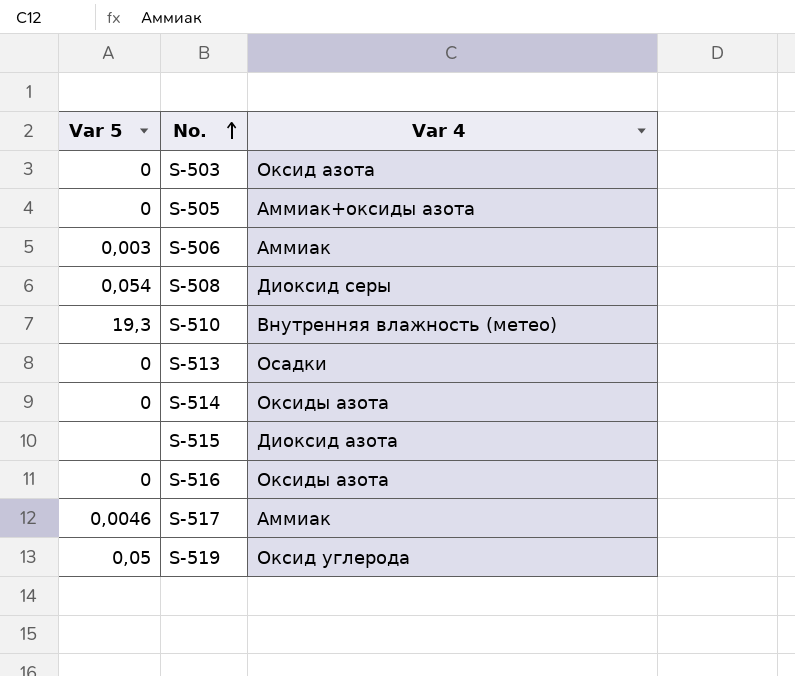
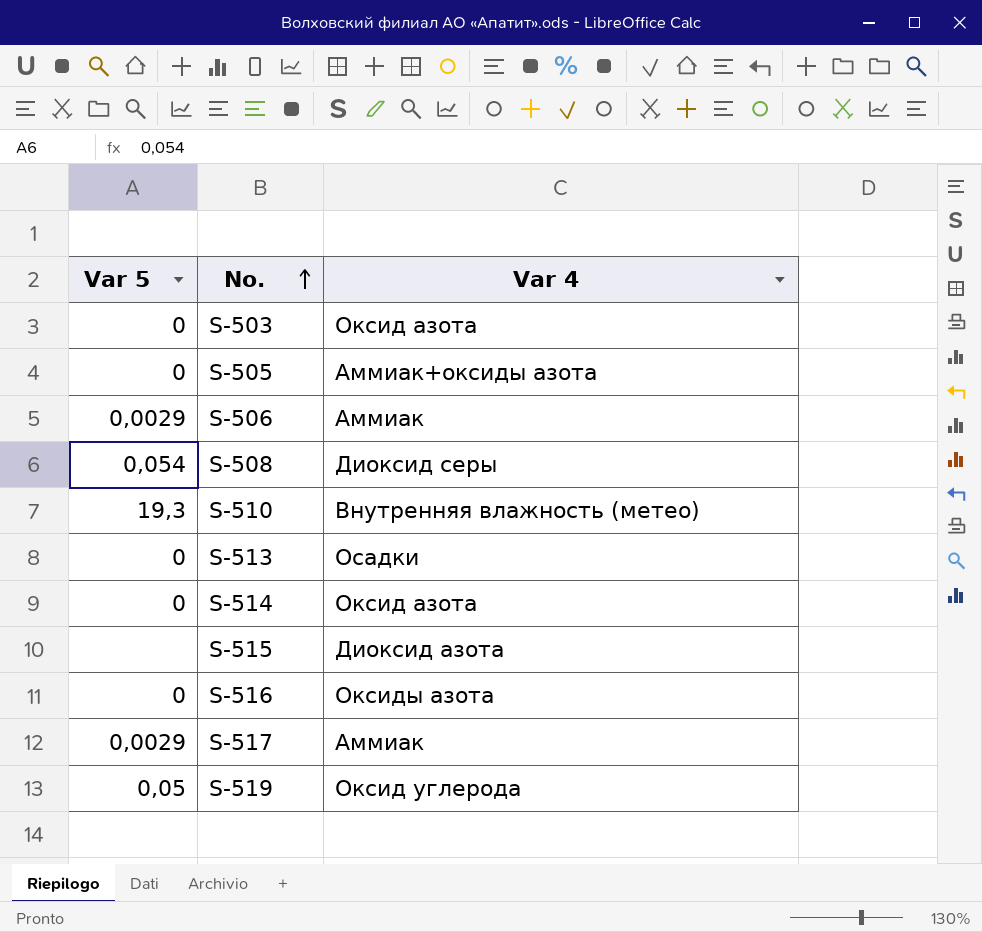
S-506 | Var 5: 0,003 -> 0,0029
S-514 | Var 4: Оксиды азота -> Оксид азота
S-517 | Var 5: 0,0046 -> 0,0029

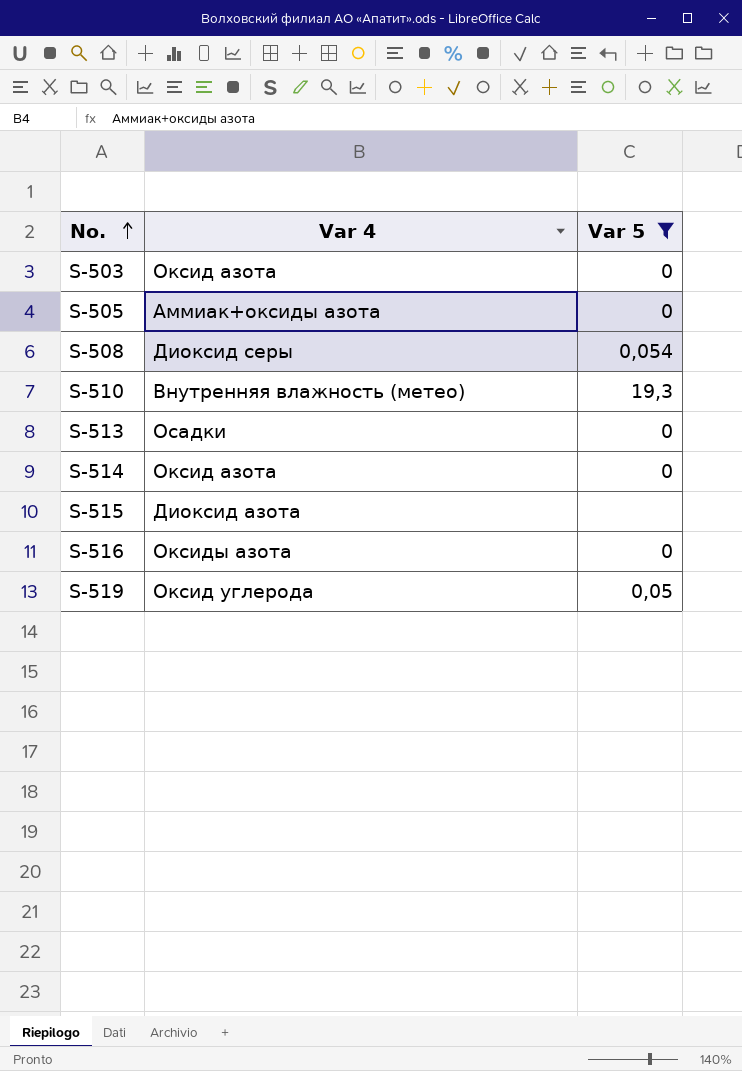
filter: none -> Var 5 != 0,0029
column Var 5 | position: 1 -> 3

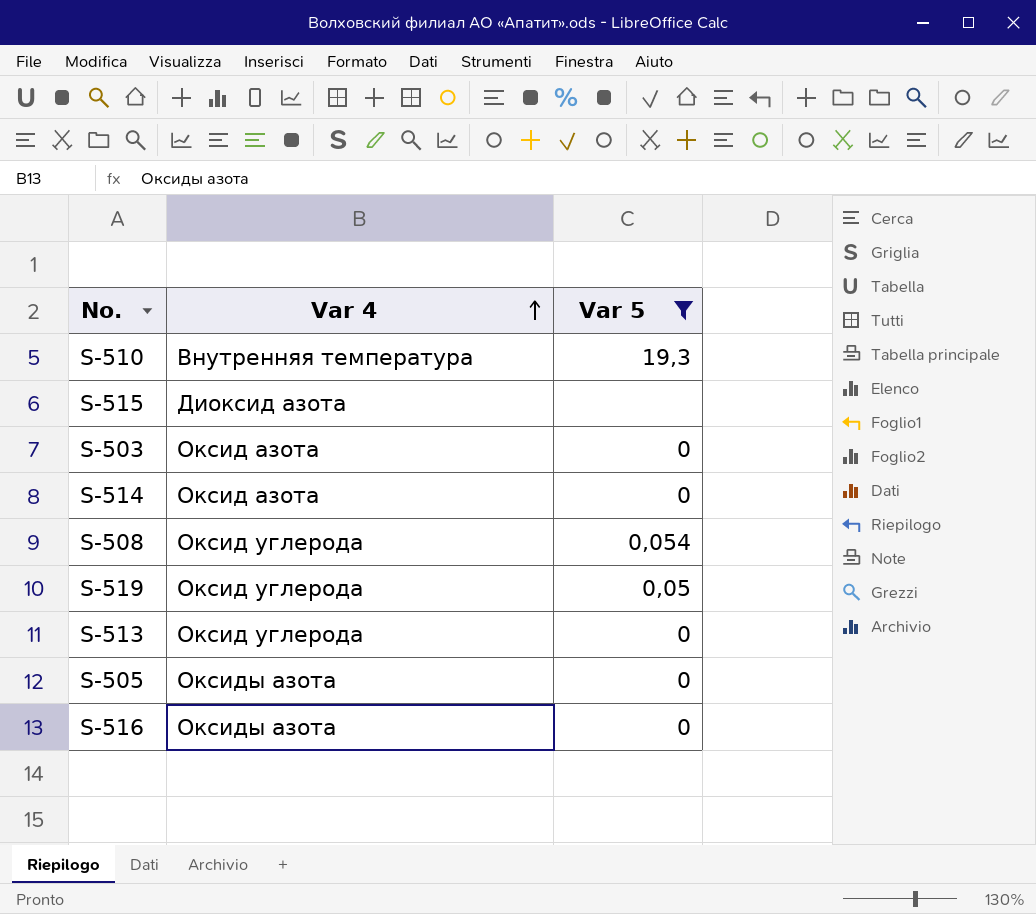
row order: No. ascending -> Var 4 ascending
S-510 | Var 4: Внутренняя влажность (метео) -> Внутренняя температура
S-508 | Var 4: Диоксид серы -> Оксид углерода
S-513 | Var 4: Осадки -> Оксид углерода
S-505 | Var 4: Аммиак+оксиды азота -> Оксиды азота

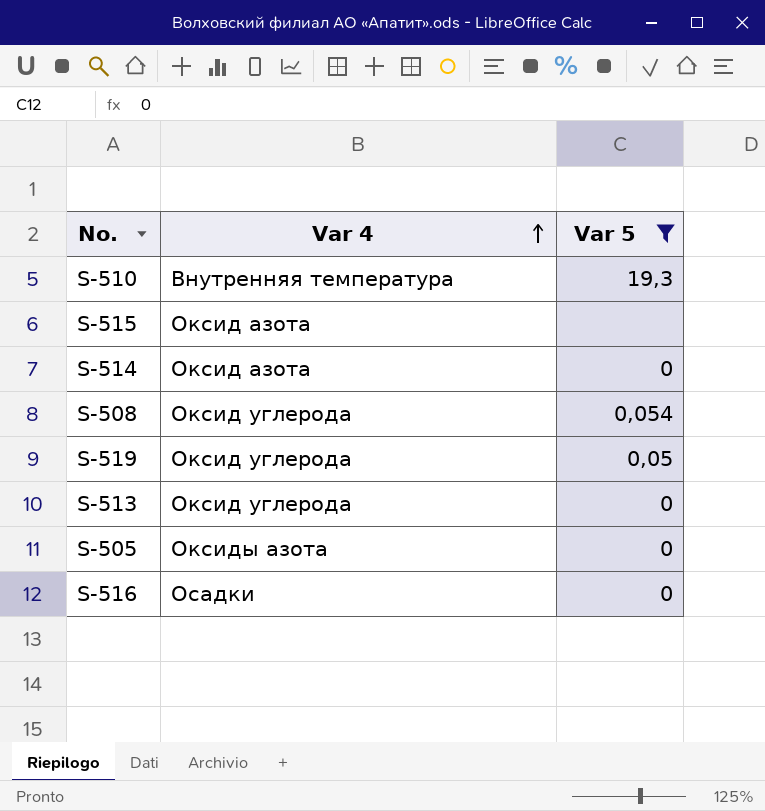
row S-503: Оксид азота | 0 -> none
S-515 | Var 4: Диоксид азота -> Оксид азота
S-516 | Var 4: Оксиды азота -> Осадки

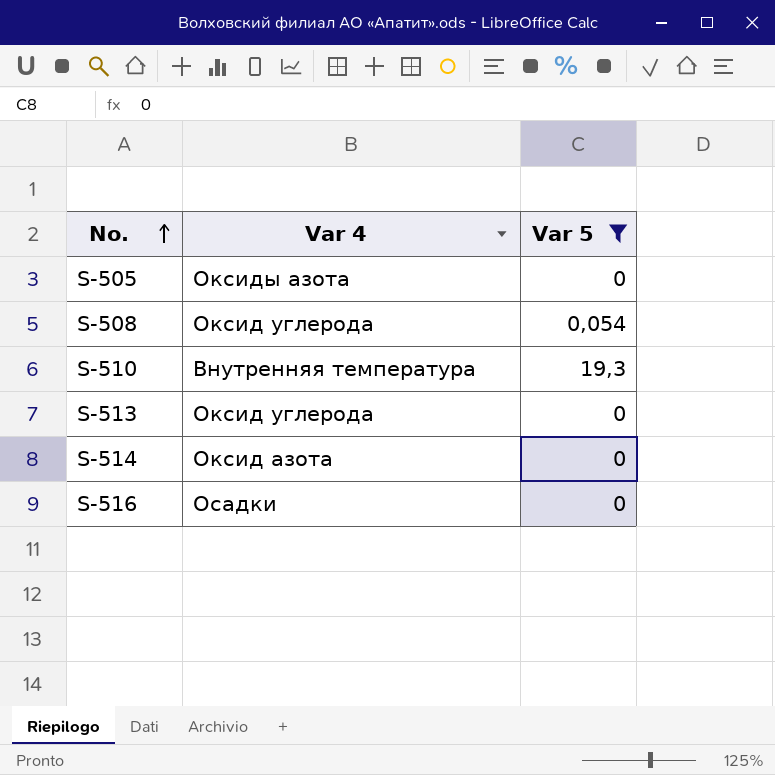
row order: Var 4 ascending -> No. ascending
row S-515: Оксид азота | none -> none
row S-519: Оксид углерода | 0,05 -> none

